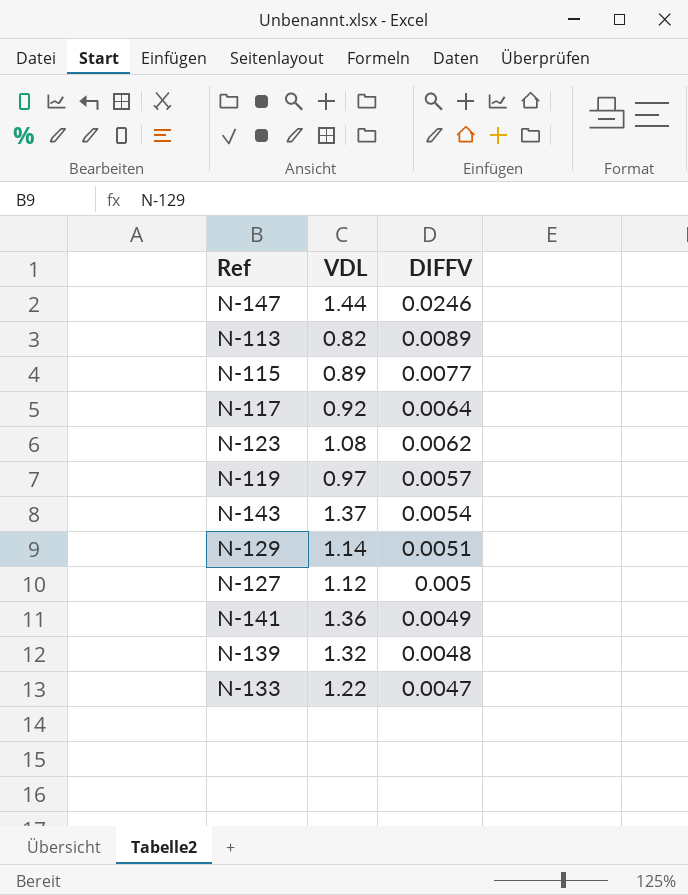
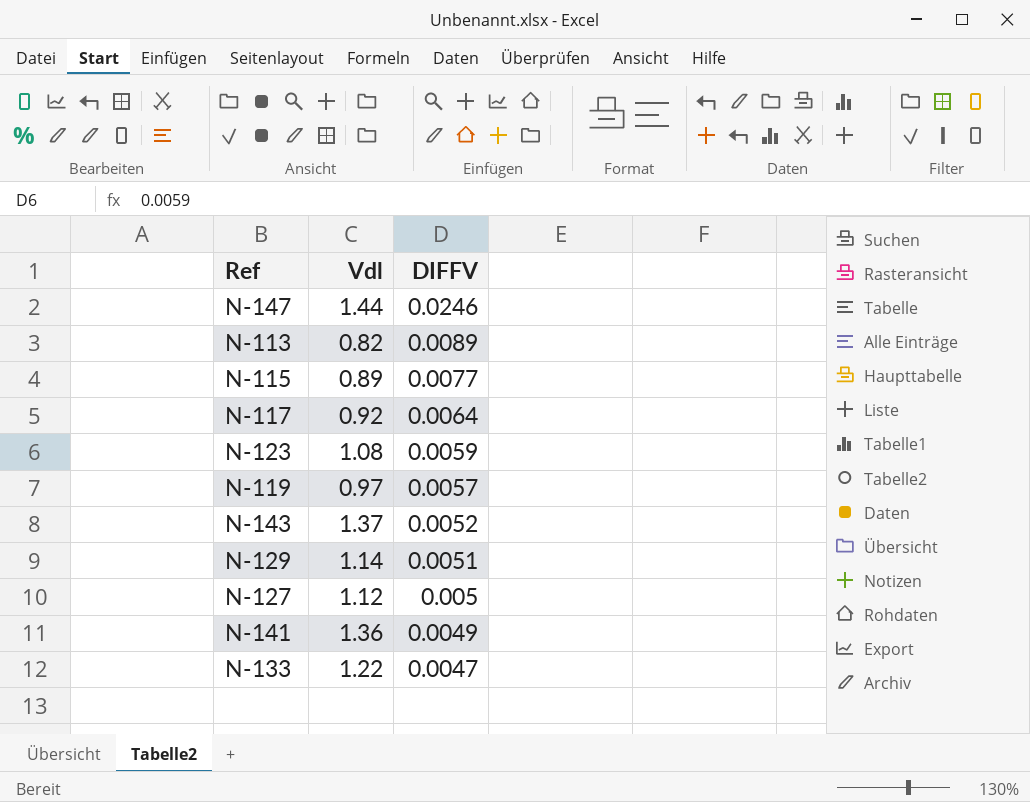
column name: VDL -> Vdl
row N-139: 1.32 | 0.0048 -> none
N-123 | DIFFV: 0.0062 -> 0.0059
N-143 | DIFFV: 0.0054 -> 0.0052

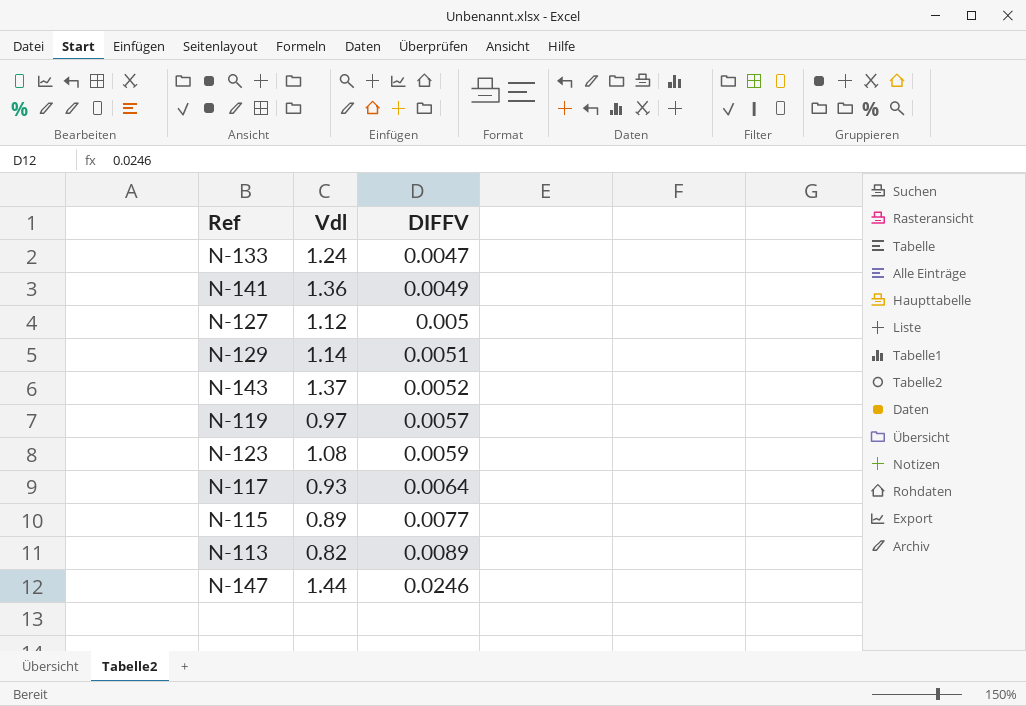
row order: DIFFV descending -> DIFFV ascending
N-133 | Vdl: 1.22 -> 1.24
N-117 | Vdl: 0.92 -> 0.93

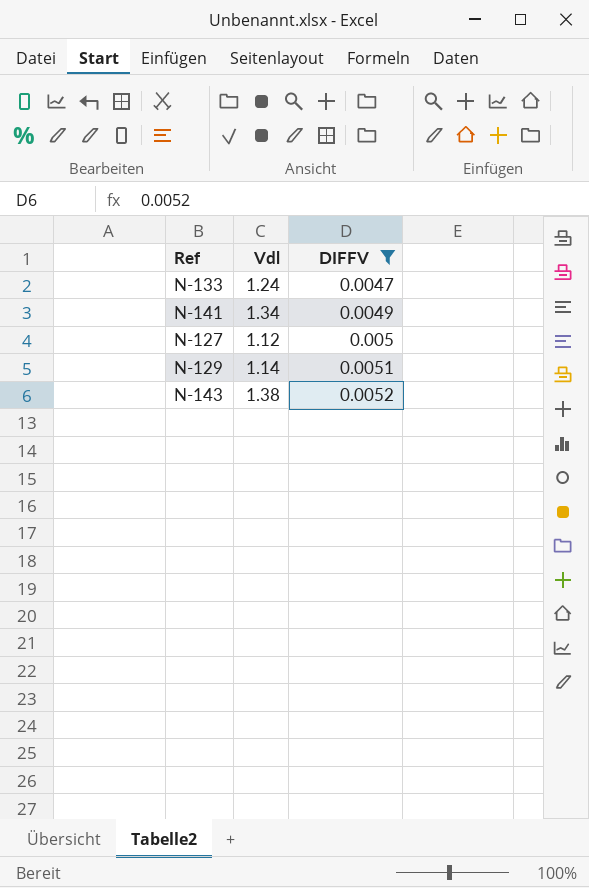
filter: none -> DIFFV <= 0.0052
N-141 | Vdl: 1.36 -> 1.34
N-143 | Vdl: 1.37 -> 1.38

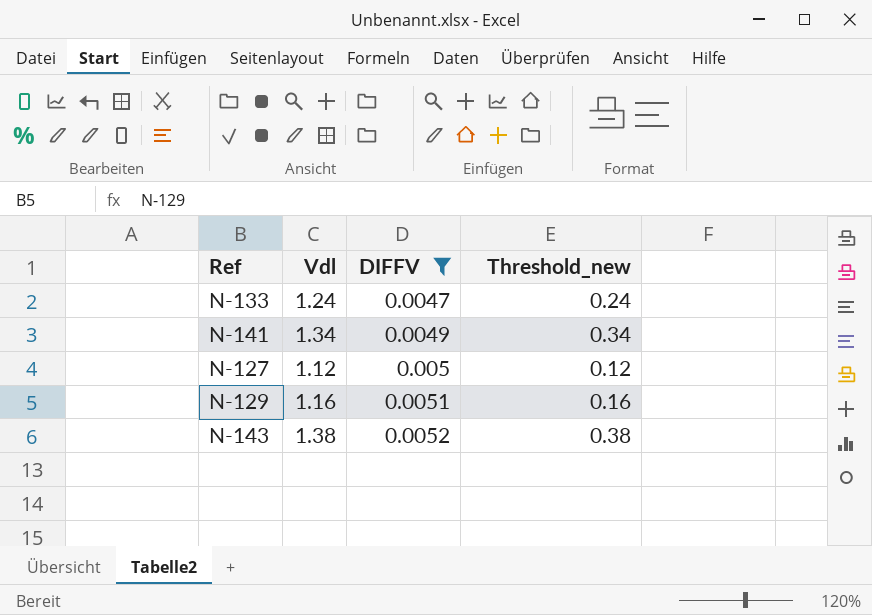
column Threshold_new | formula: none -> [Vdl] - 1
N-129 | Vdl: 1.14 -> 1.16

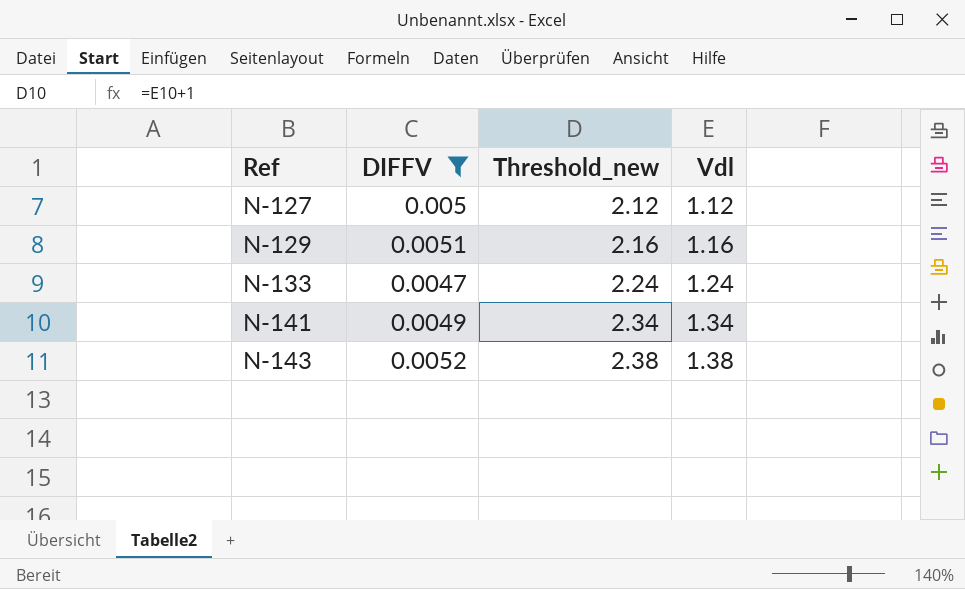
row order: DIFFV ascending -> Ref ascending
column Threshold_new | formula: [Vdl] - 1 -> [Vdl] + 1
column Vdl | position: 2 -> 4

